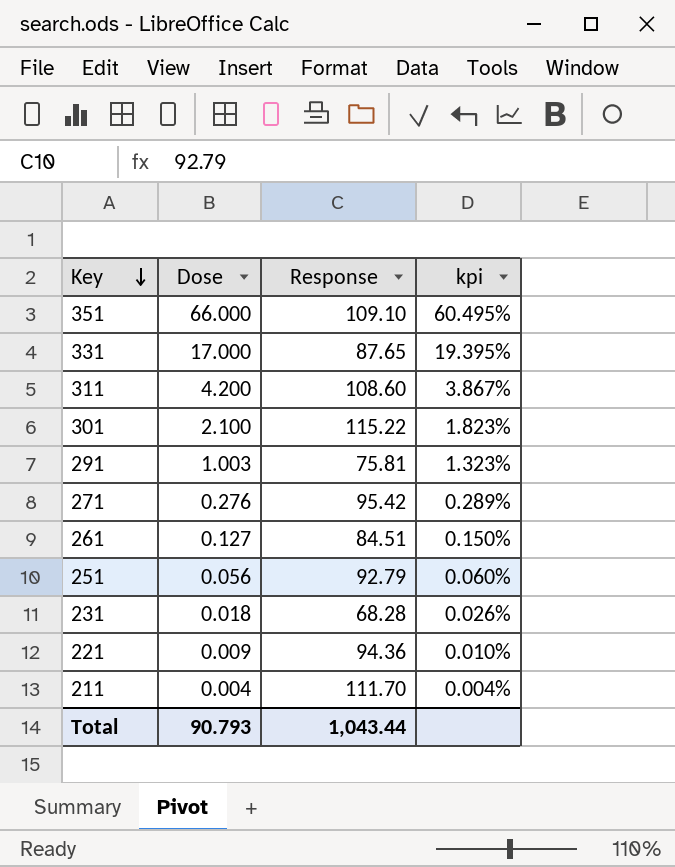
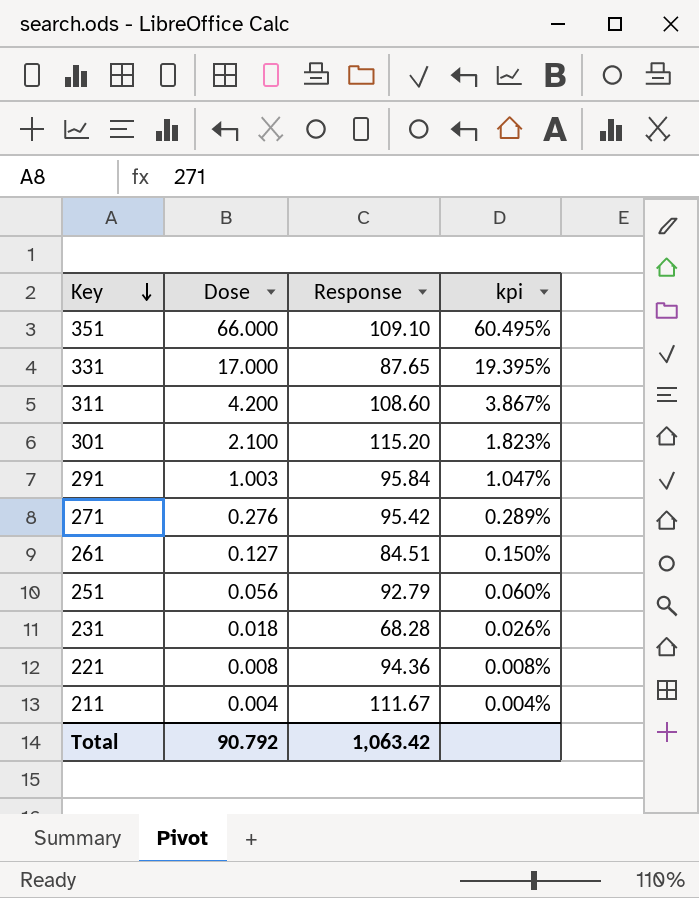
301 | Response: 115.22 -> 115.20
291 | Response: 75.81 -> 95.84
291 | kpi: 1.323% -> 1.047%
221 | Dose: 0.009 -> 0.008
221 | kpi: 0.010% -> 0.008%
211 | Response: 111.70 -> 111.67
Total | Dose: 90.793 -> 90.792
Total | Response: 1,043.44 -> 1,063.42

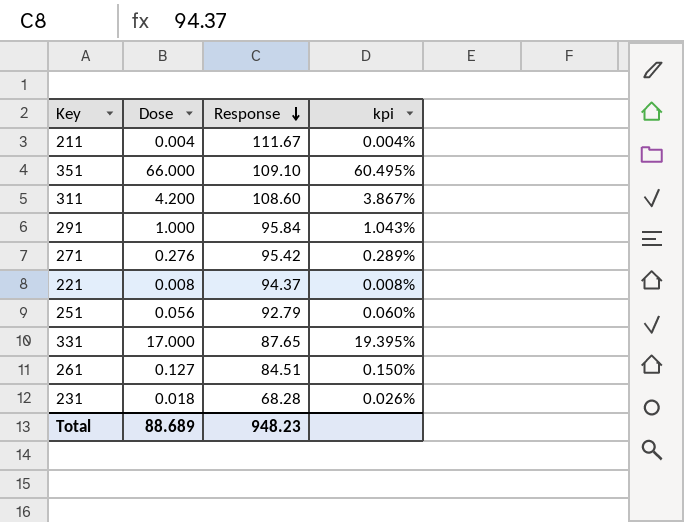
row order: Key descending -> Response descending
row 301: 2.100 | 115.20 | 1.823% -> none
291 | Dose: 1.003 -> 1.000
291 | kpi: 1.047% -> 1.043%
221 | Response: 94.36 -> 94.37
Total | Dose: 90.792 -> 88.689
Total | Response: 1,063.42 -> 948.23

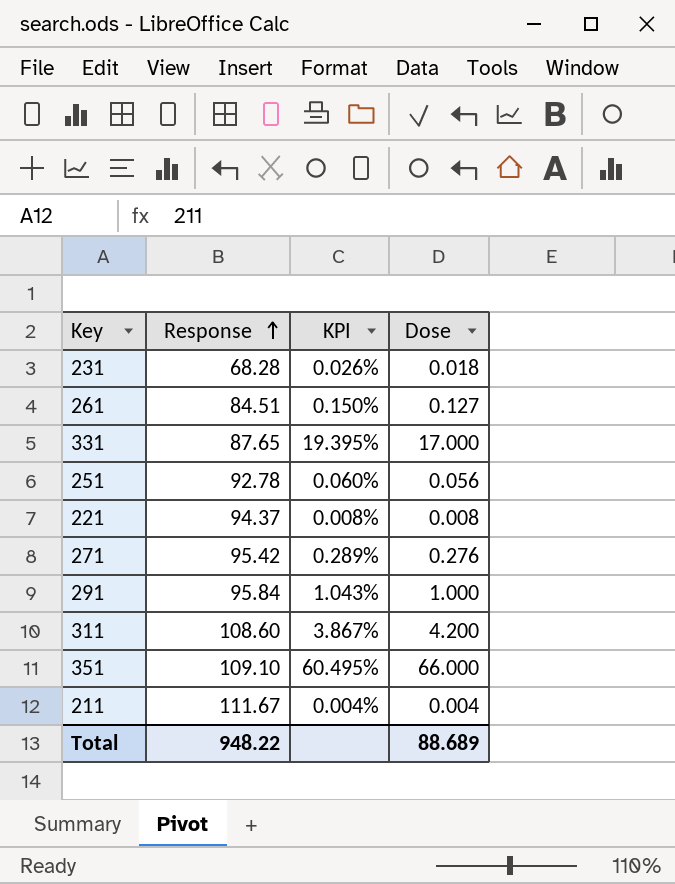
row order: Response descending -> Response ascending
column name: kpi -> KPI
column Dose | position: 2 -> 4
251 | Response: 92.79 -> 92.78
Total | Response: 948.23 -> 948.22

